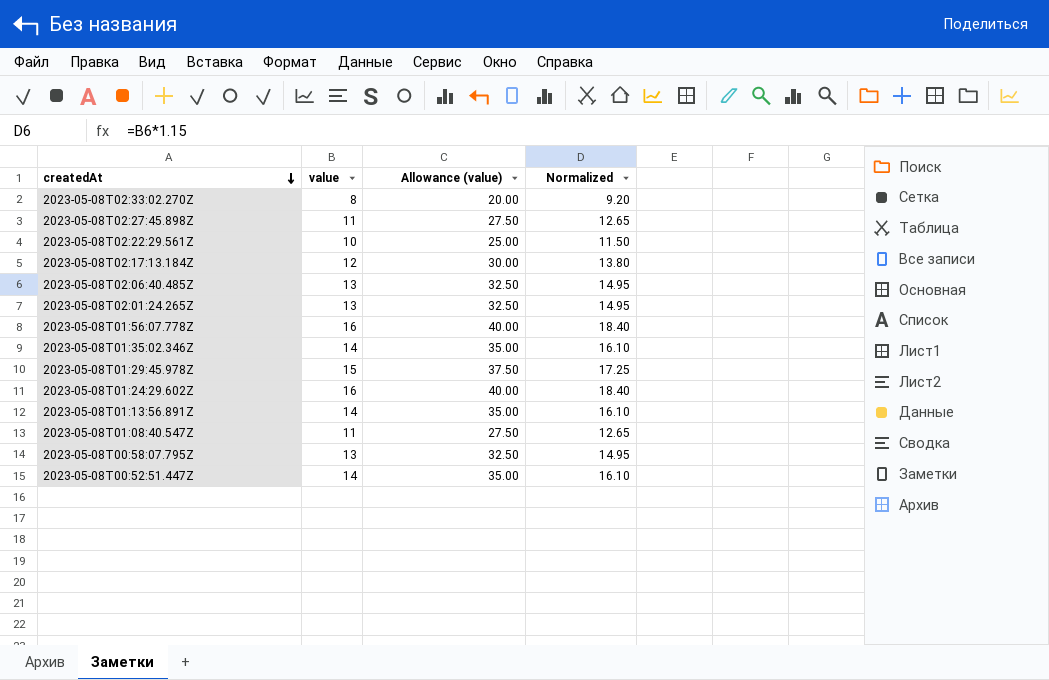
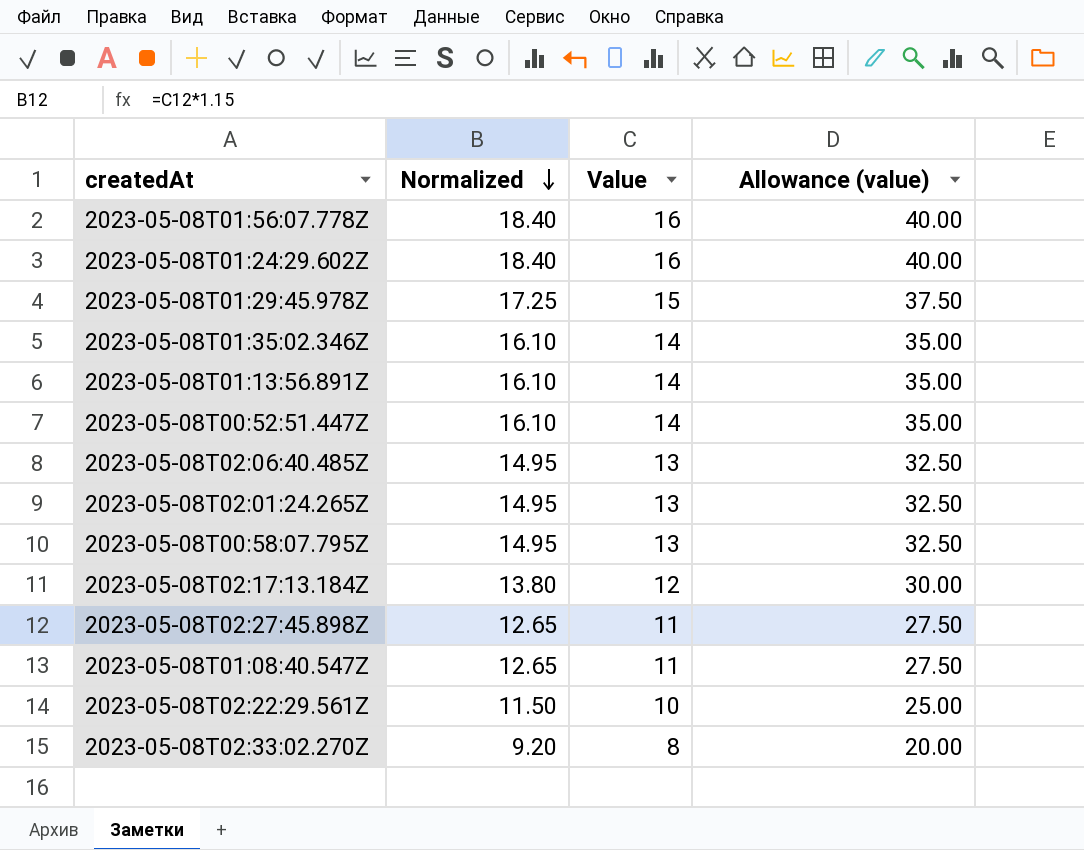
row order: createdAt descending -> Normalized descending
column Normalized | position: 4 -> 2
column name: value -> Value

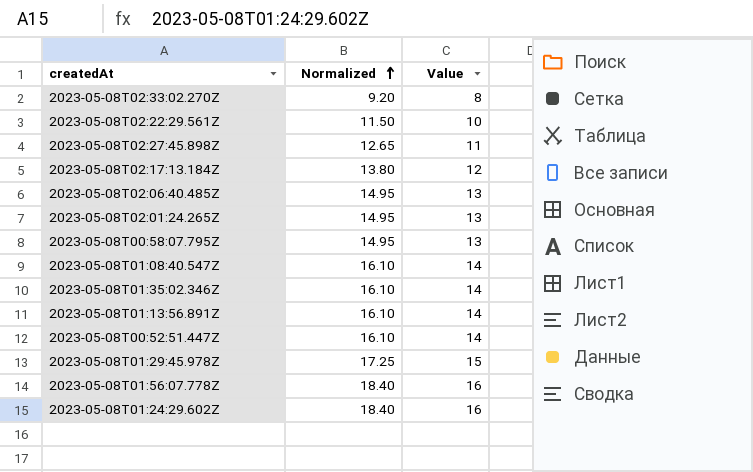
row order: Normalized descending -> Normalized ascending
column Allowance (value) | formula: [Value] * 2.5 -> none
2023-05-08T01:08:40.547Z | Normalized: 12.65 -> 16.10
2023-05-08T01:08:40.547Z | Value: 11 -> 14

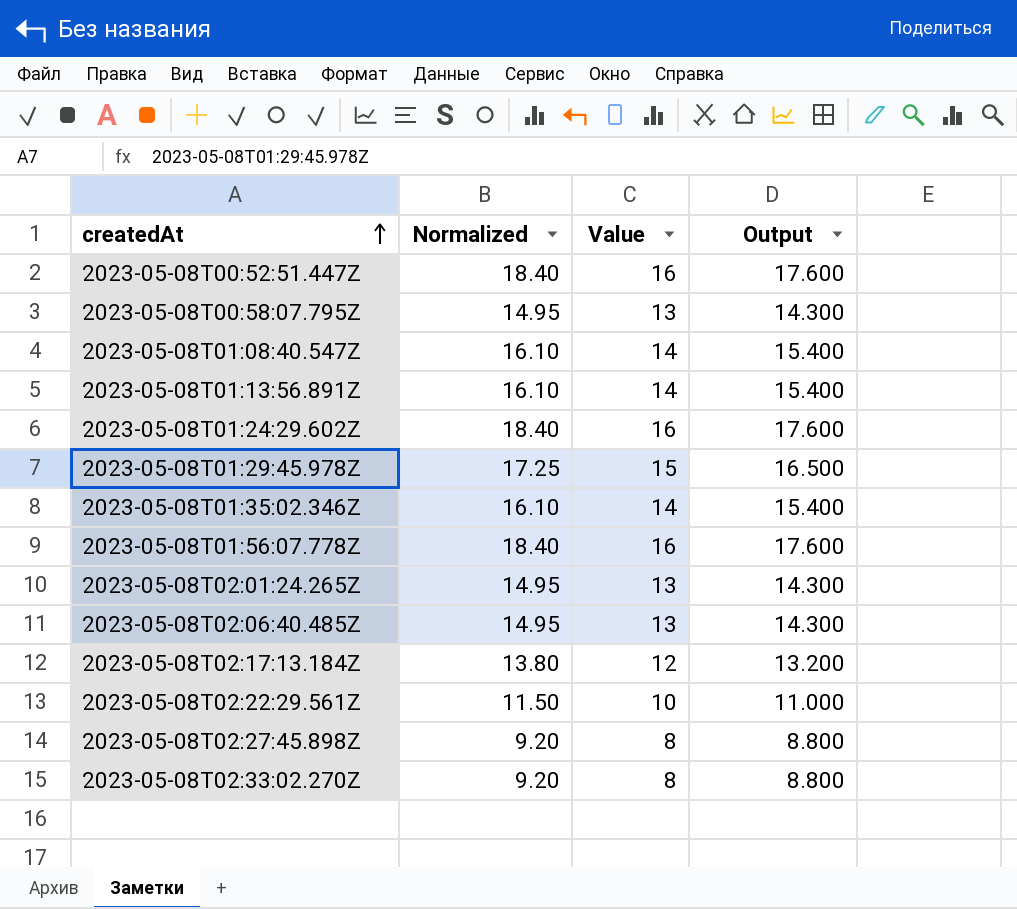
row order: Normalized ascending -> createdAt ascending
column Output | formula: none -> [Value] * 1.1
2023-05-08T00:52:51.447Z | Normalized: 16.10 -> 18.40
2023-05-08T00:52:51.447Z | Value: 14 -> 16
2023-05-08T02:27:45.898Z | Normalized: 12.65 -> 9.20
2023-05-08T02:27:45.898Z | Value: 11 -> 8

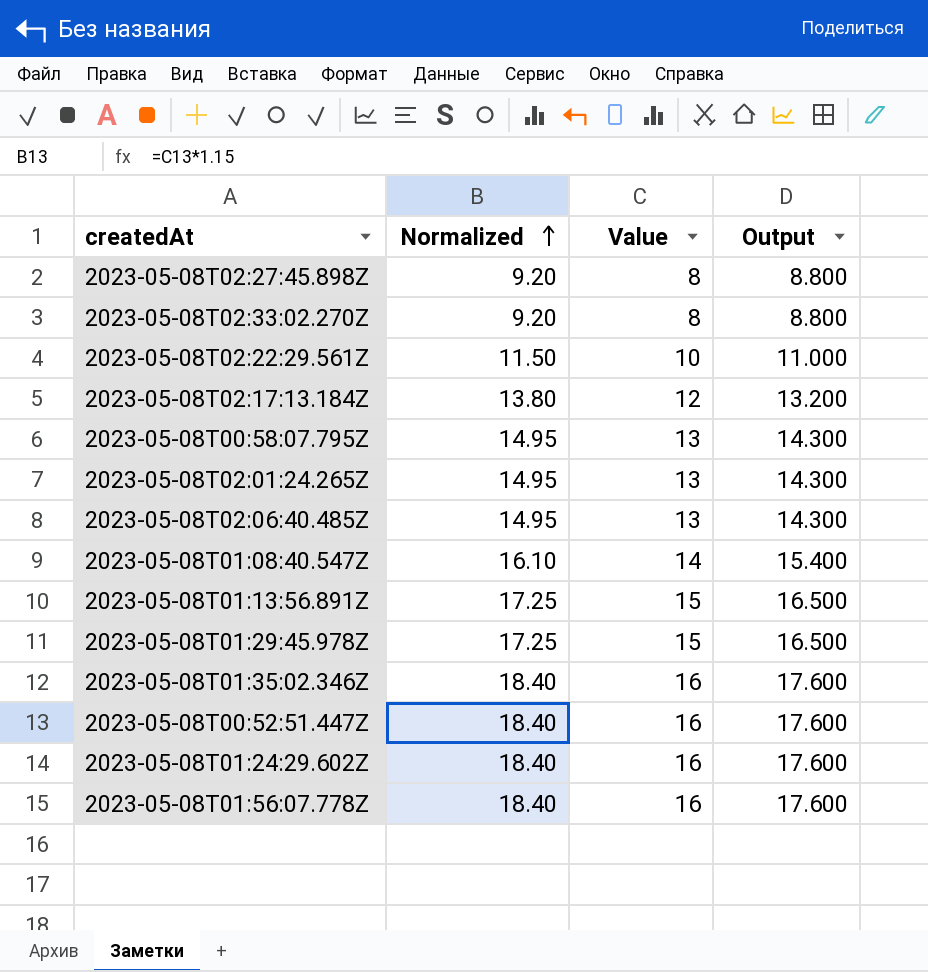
row order: createdAt ascending -> Normalized ascending
2023-05-08T01:13:56.891Z | Normalized: 16.10 -> 17.25
2023-05-08T01:13:56.891Z | Value: 14 -> 15
2023-05-08T01:13:56.891Z | Output: 15.400 -> 16.500
2023-05-08T01:35:02.346Z | Normalized: 16.10 -> 18.40
2023-05-08T01:35:02.346Z | Value: 14 -> 16
2023-05-08T01:35:02.346Z | Output: 15.400 -> 17.600

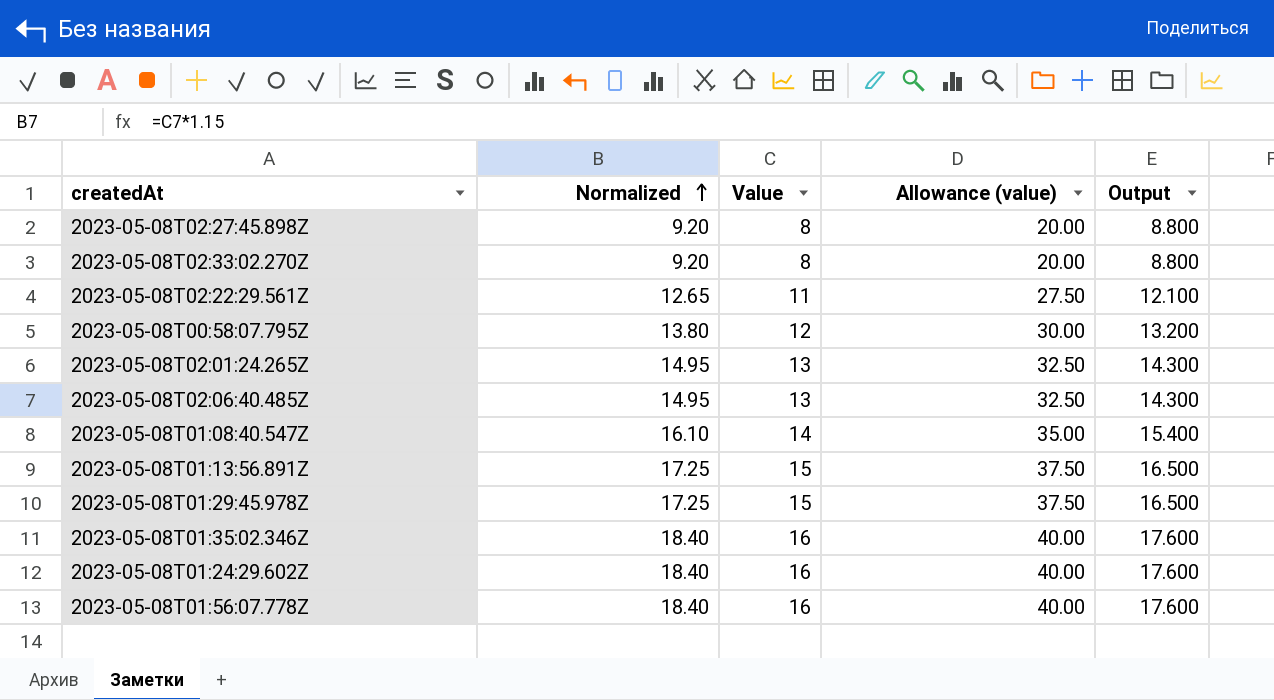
column Allowance (value) | formula: none -> [Value] * 2.5
row 2023-05-08T02:17:13.184Z: 13.80 | 12 | 13.200 -> none
row 2023-05-08T00:52:51.447Z: 18.40 | 16 | 17.600 -> none
2023-05-08T02:22:29.561Z | Normalized: 11.50 -> 12.65
2023-05-08T02:22:29.561Z | Value: 10 -> 11
2023-05-08T02:22:29.561Z | Output: 11.000 -> 12.100
2023-05-08T00:58:07.795Z | Normalized: 14.95 -> 13.80
2023-05-08T00:58:07.795Z | Value: 13 -> 12
2023-05-08T00:58:07.795Z | Output: 14.300 -> 13.200

